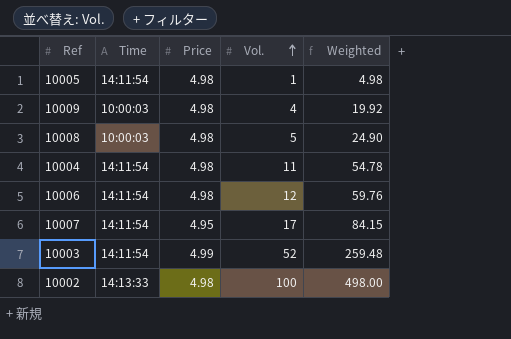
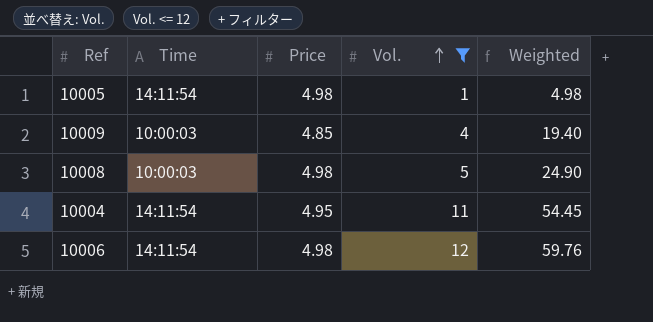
filter: none -> Vol. <= 12
10009 | Price: 4.98 -> 4.85
10009 | Weighted: 19.92 -> 19.40
10004 | Price: 4.98 -> 4.95
10004 | Weighted: 54.78 -> 54.45

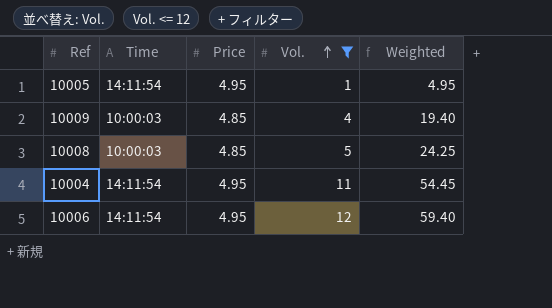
10005 | Price: 4.98 -> 4.95
10005 | Weighted: 4.98 -> 4.95
10008 | Price: 4.98 -> 4.85
10008 | Weighted: 24.90 -> 24.25
10006 | Price: 4.98 -> 4.95
10006 | Weighted: 59.76 -> 59.40

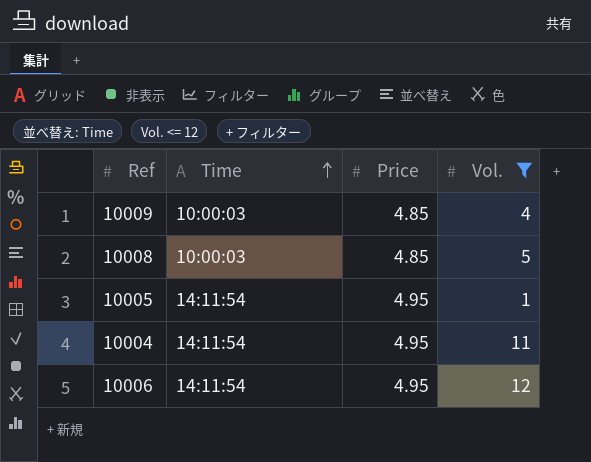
row order: Vol. ascending -> Time ascending
column Weighted | formula: [Price] * [Vol.] -> none

